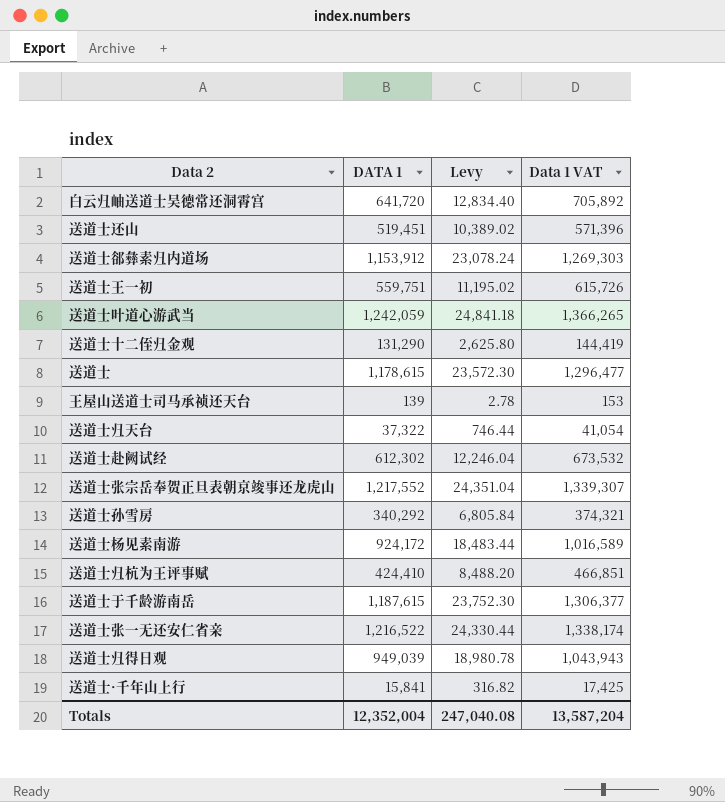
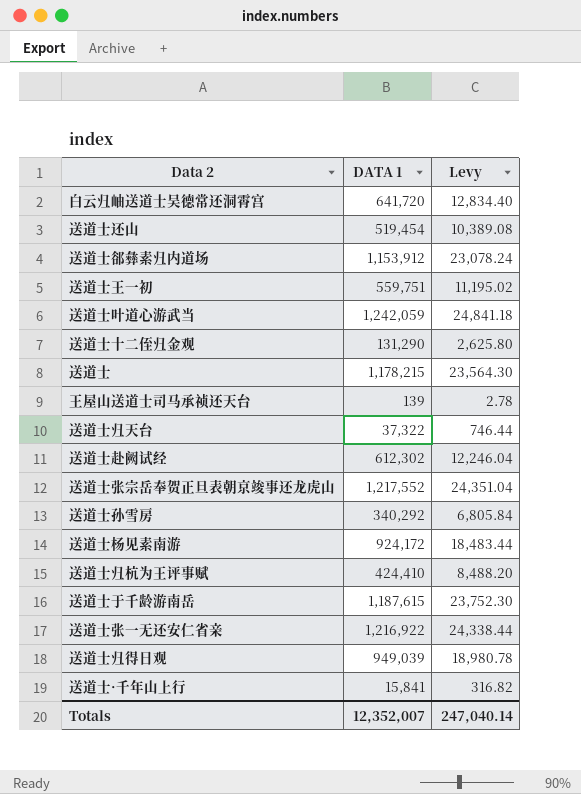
column Data 1 VAT | formula: [DATA 1] * 1.1 -> none
送道士还山 | DATA 1: 519,451 -> 519,454
送道士还山 | Levy: 10,389.02 -> 10,389.08
送道士 | DATA 1: 1,178,615 -> 1,178,215
送道士 | Levy: 23,572.30 -> 23,564.30
送道士张一无还安仁省亲 | DATA 1: 1,216,522 -> 1,216,922
送道士张一无还安仁省亲 | Levy: 24,330.44 -> 24,338.44
Totals | DATA 1: 12,352,004 -> 12,352,007
Totals | Levy: 247,040.08 -> 247,040.14

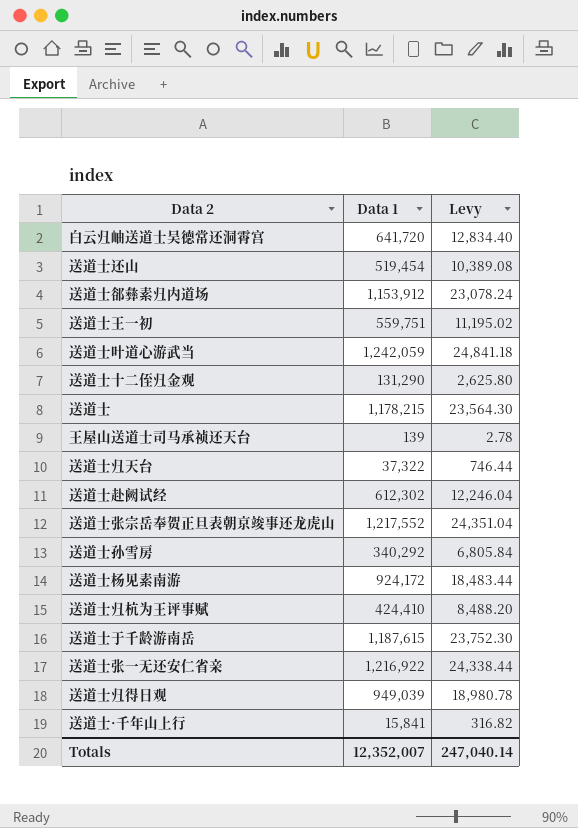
column name: DATA 1 -> Data 1

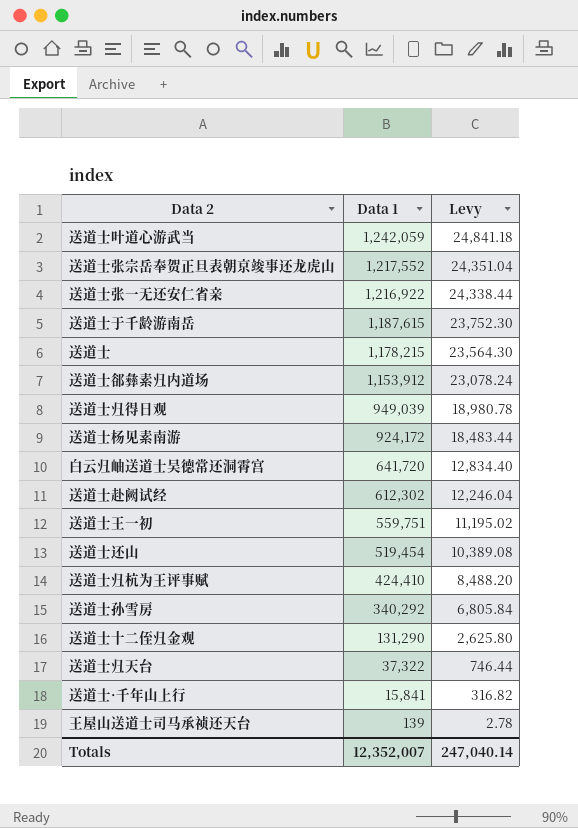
row order: none -> Data 1 descending

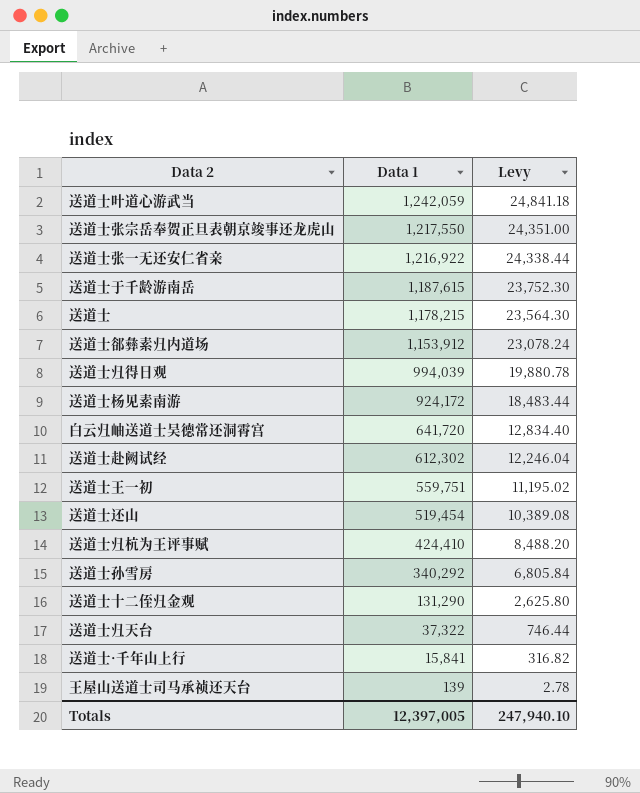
送道士张宗岳奉贺正旦表朝京竣事还龙虎山 | Data 1: 1,217,552 -> 1,217,550
送道士张宗岳奉贺正旦表朝京竣事还龙虎山 | Levy: 24,351.04 -> 24,351.00
送道士归得日观 | Data 1: 949,039 -> 994,039
送道士归得日观 | Levy: 18,980.78 -> 19,880.78
Totals | Data 1: 12,352,007 -> 12,397,005
Totals | Levy: 247,040.14 -> 247,940.10

